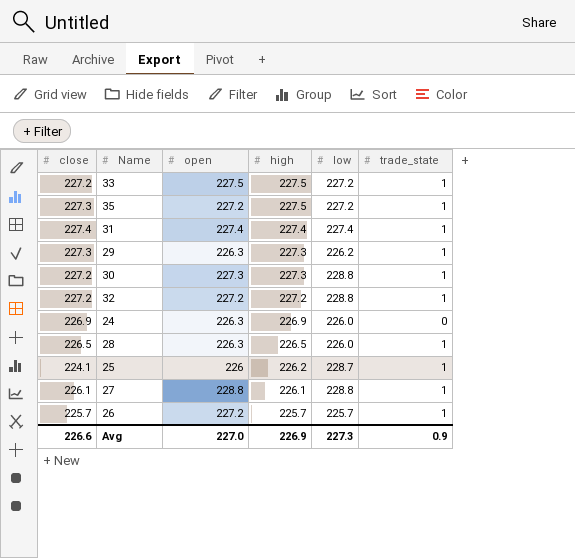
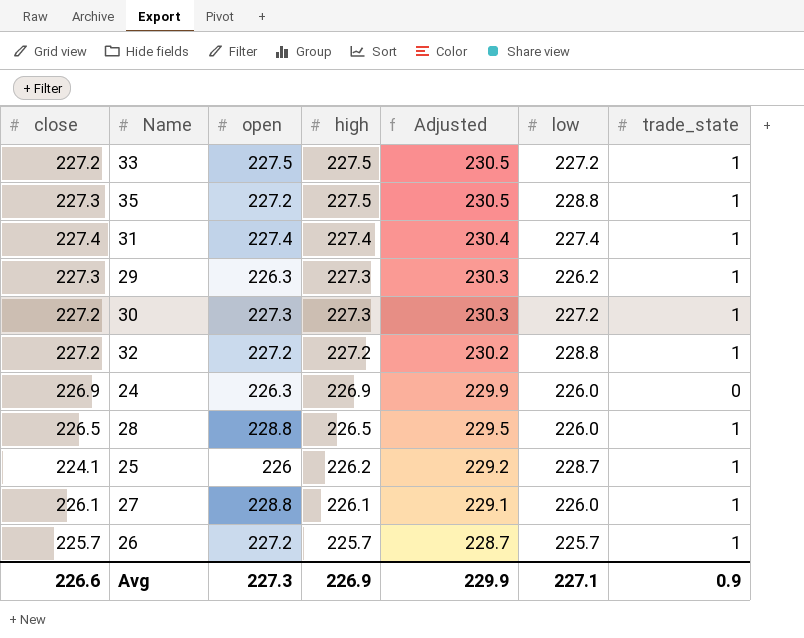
column Adjusted | formula: none -> [high] + 3
35 | low: 227.2 -> 228.8
30 | low: 228.8 -> 227.2
28 | open: 226.3 -> 228.8
27 | low: 228.8 -> 226.0
Avg | open: 227.0 -> 227.3
Avg | low: 227.3 -> 227.1

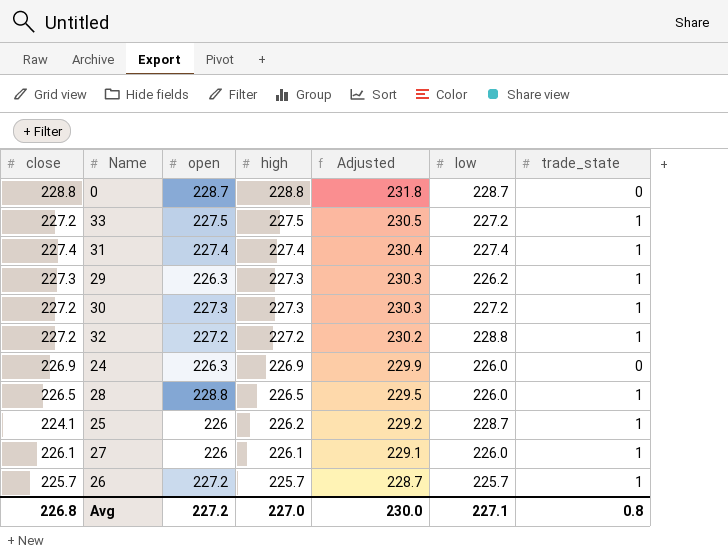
row 35: 227.3 | 227.2 | 227.5 | 230.5 | 228.8 | 1 -> none
row 0: none -> 228.8 | 228.7 | 228.8 | 231.8 | 228.7 | 0
27 | open: 228.8 -> 226
Avg | close: 226.6 -> 226.8
Avg | open: 227.3 -> 227.2
Avg | high: 226.9 -> 227.0
Avg | Adjusted: 229.9 -> 230.0
Avg | trade_state: 0.9 -> 0.8

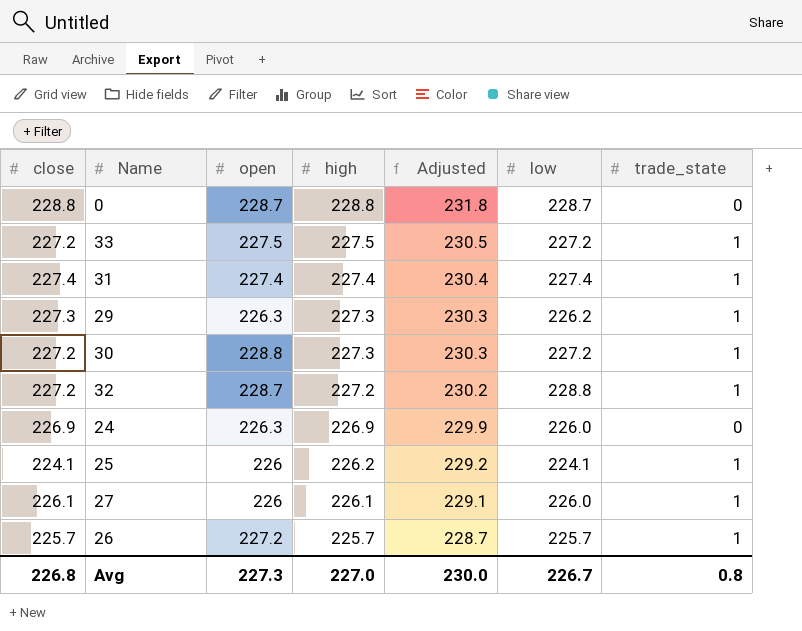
row 28: 226.5 | 228.8 | 226.5 | 229.5 | 226.0 | 1 -> none
30 | open: 227.3 -> 228.8
32 | open: 227.2 -> 228.7
25 | low: 228.7 -> 224.1
Avg | open: 227.2 -> 227.3
Avg | low: 227.1 -> 226.7

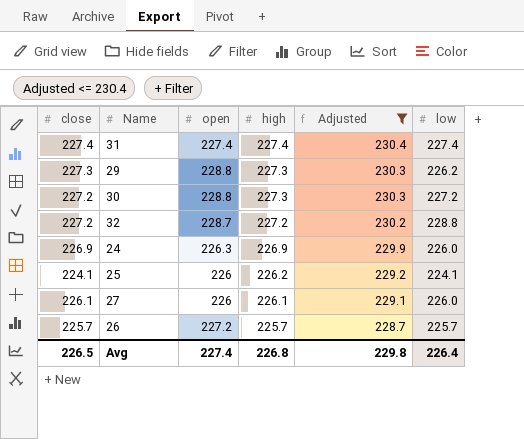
filter: none -> Adjusted <= 230.4
column trade_state | position: 7 -> none
29 | open: 226.3 -> 228.8
Avg | close: 226.8 -> 226.5
Avg | open: 227.3 -> 227.4
Avg | high: 227.0 -> 226.8
Avg | Adjusted: 230.0 -> 229.8
Avg | low: 226.7 -> 226.4

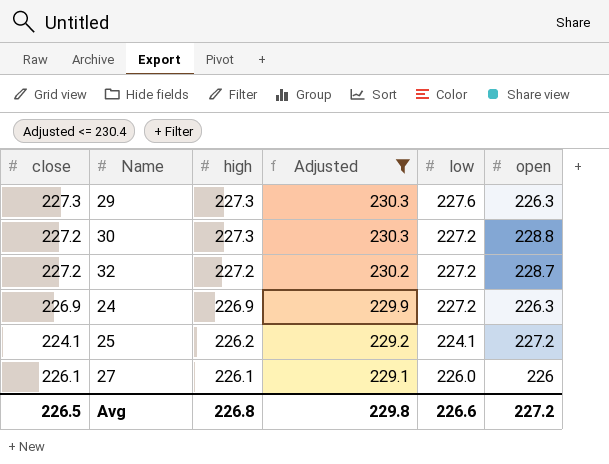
column open | position: 3 -> 6
row 31: 227.4 | 227.4 | 227.4 | 230.4 | 227.4 -> none
row 26: 225.7 | 227.2 | 225.7 | 228.7 | 225.7 -> none
29 | low: 226.2 -> 227.6
29 | open: 228.8 -> 226.3
32 | low: 228.8 -> 227.2
24 | low: 226.0 -> 227.2
25 | open: 226 -> 227.2
Avg | low: 226.4 -> 226.6
Avg | open: 227.4 -> 227.2

